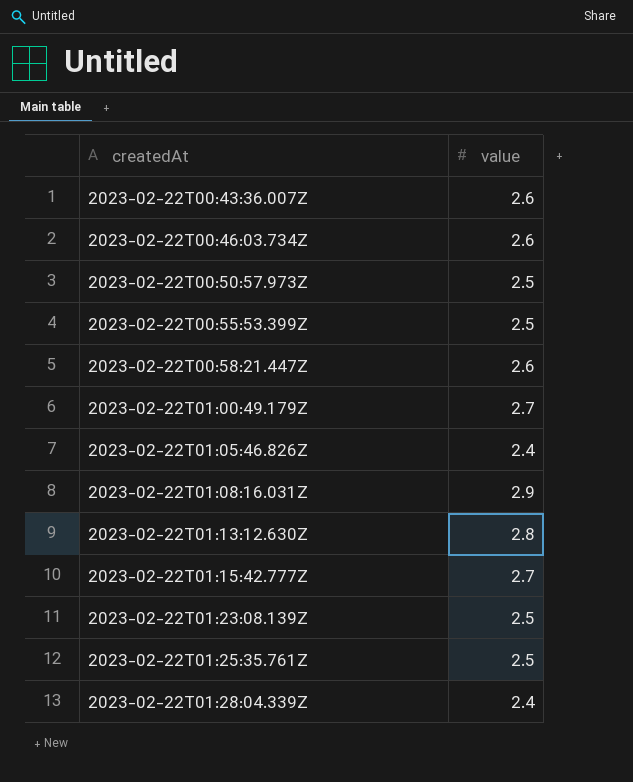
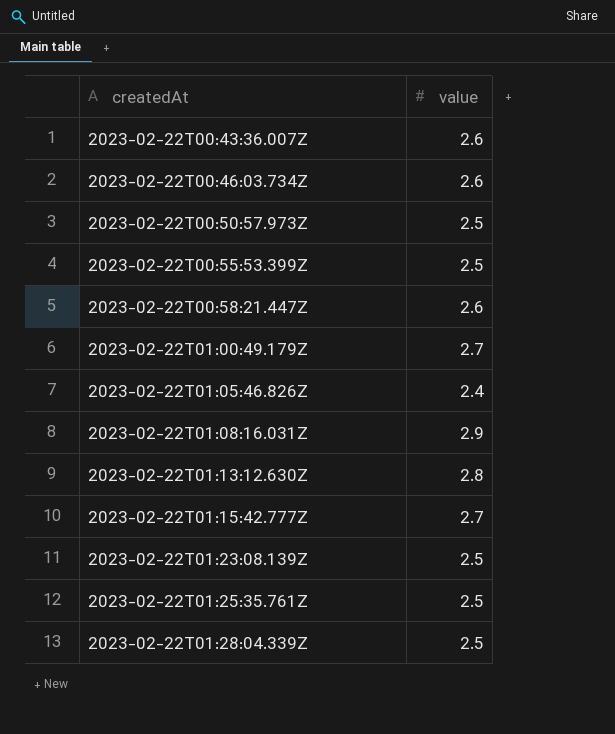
2023-02-22T01:28:04.339Z | value: 2.4 -> 2.5

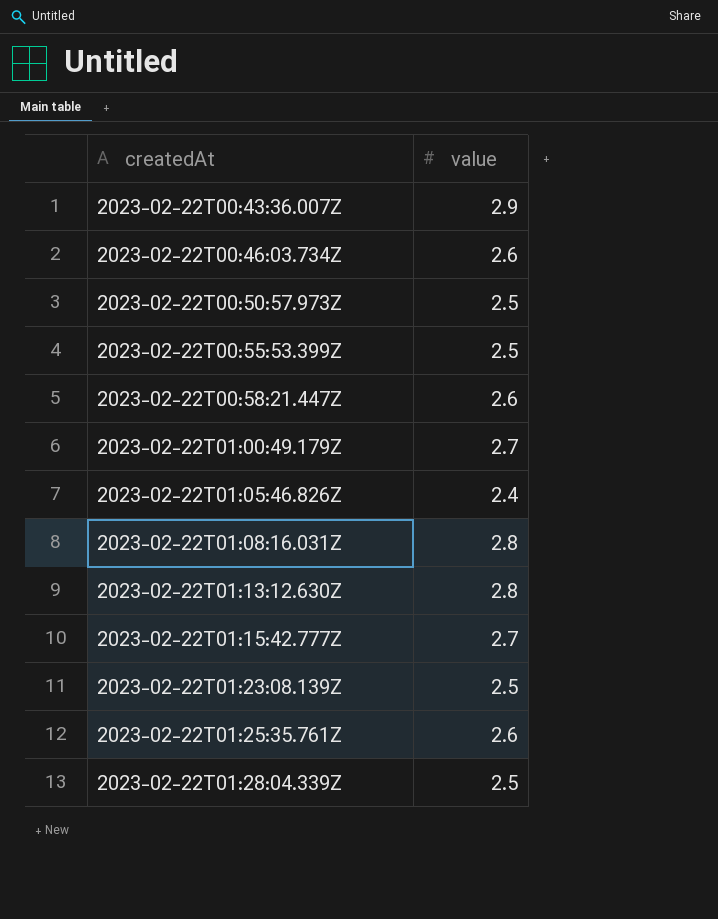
2023-02-22T00:43:36.007Z | value: 2.6 -> 2.9
2023-02-22T01:08:16.031Z | value: 2.9 -> 2.8
2023-02-22T01:25:35.761Z | value: 2.5 -> 2.6

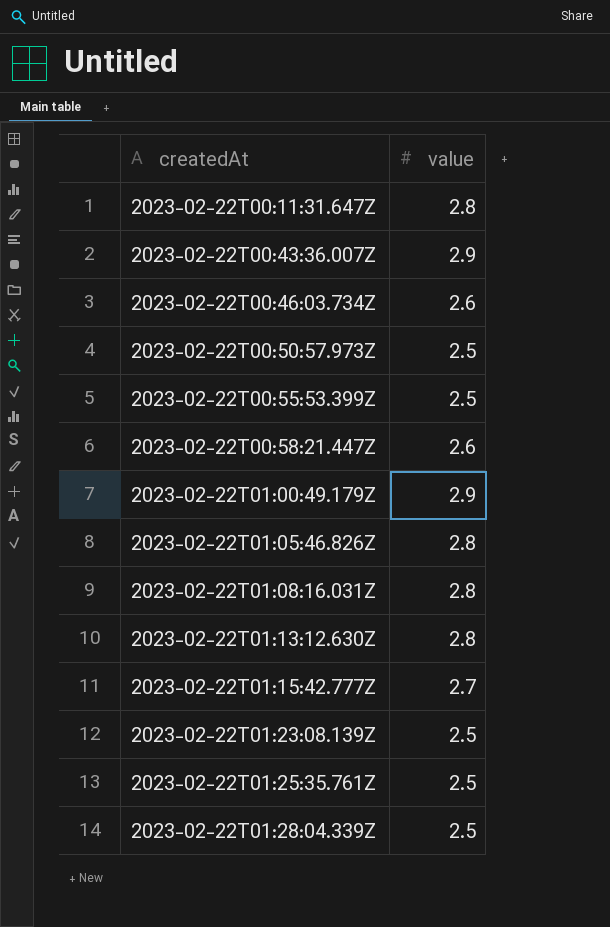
row 2023-02-22T00:11:31.647Z: none -> 2.8
2023-02-22T01:00:49.179Z | value: 2.7 -> 2.9
2023-02-22T01:05:46.826Z | value: 2.4 -> 2.8
2023-02-22T01:25:35.761Z | value: 2.6 -> 2.5

